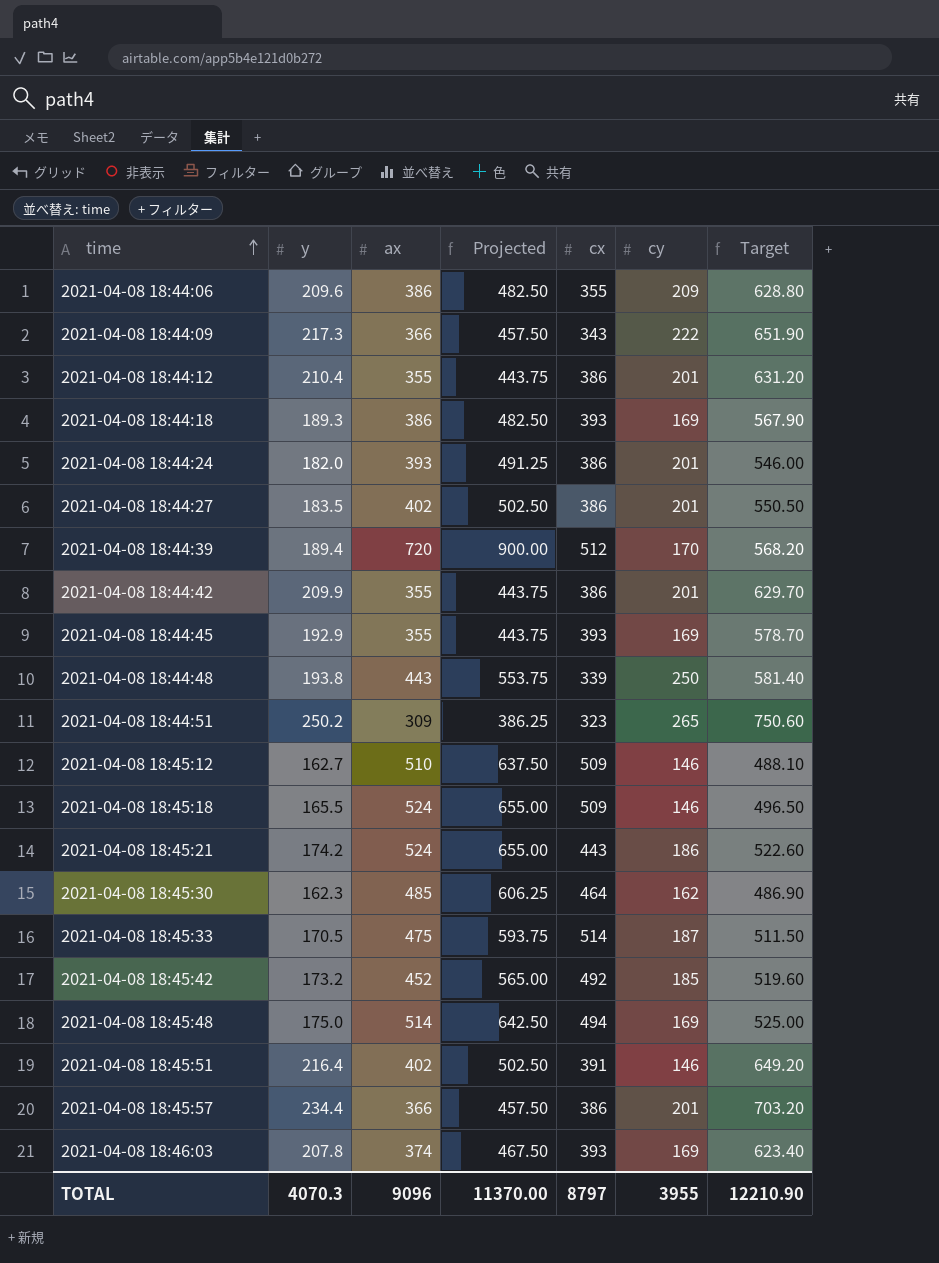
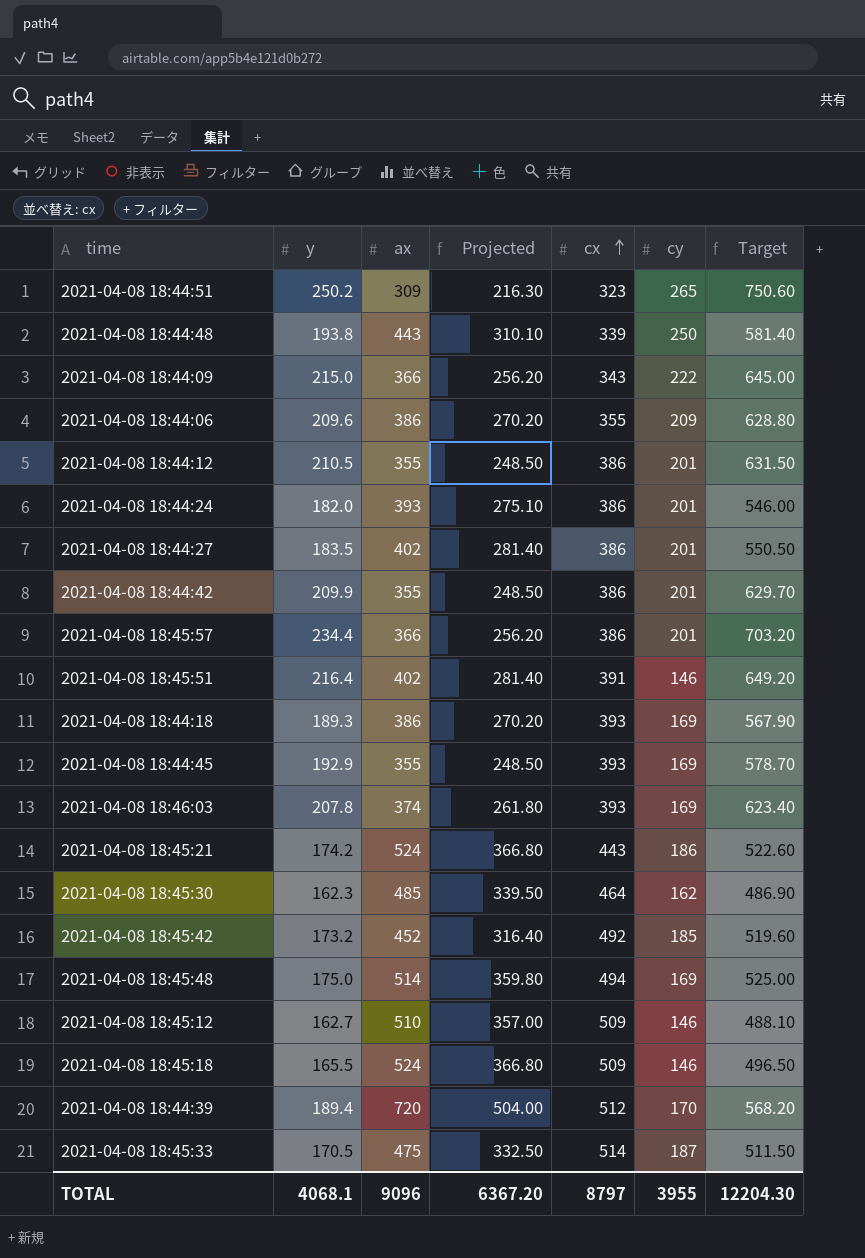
row order: time ascending -> cx ascending
column Projected | formula: [ax] * 1.25 -> [ax] * 0.7
2021-04-08 18:44:09 | y: 217.3 -> 215.0
2021-04-08 18:44:09 | Target: 651.90 -> 645.00
2021-04-08 18:44:12 | y: 210.4 -> 210.5
2021-04-08 18:44:12 | Target: 631.20 -> 631.50
TOTAL | y: 4070.3 -> 4068.1
TOTAL | Projected: 11370.00 -> 6367.20
TOTAL | Target: 12210.90 -> 12204.30

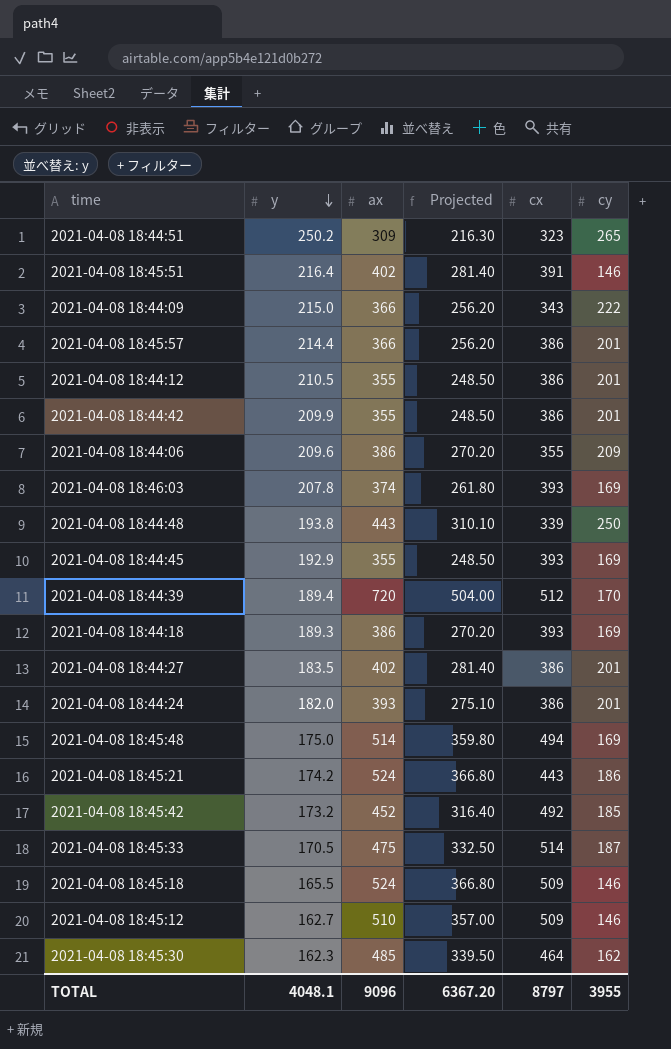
row order: cx ascending -> y descending
column Target | formula: [y] * 3 -> none
2021-04-08 18:45:57 | y: 234.4 -> 214.4
TOTAL | y: 4068.1 -> 4048.1

